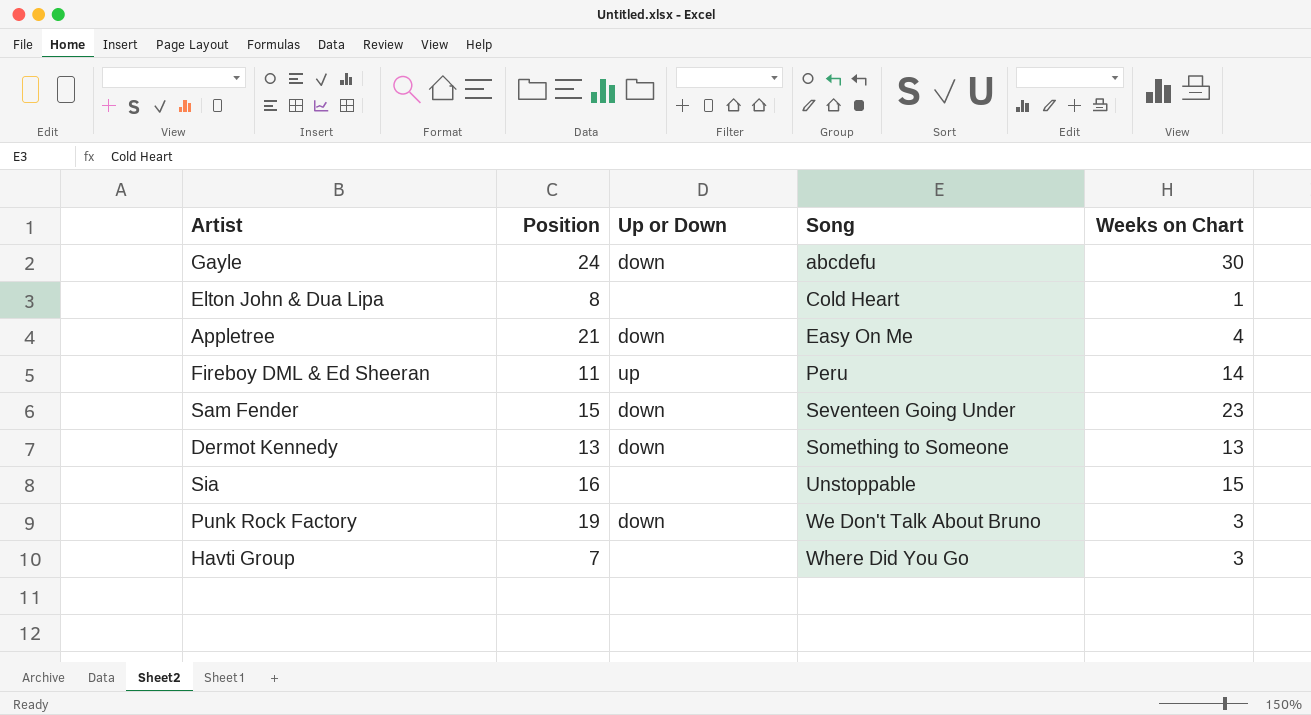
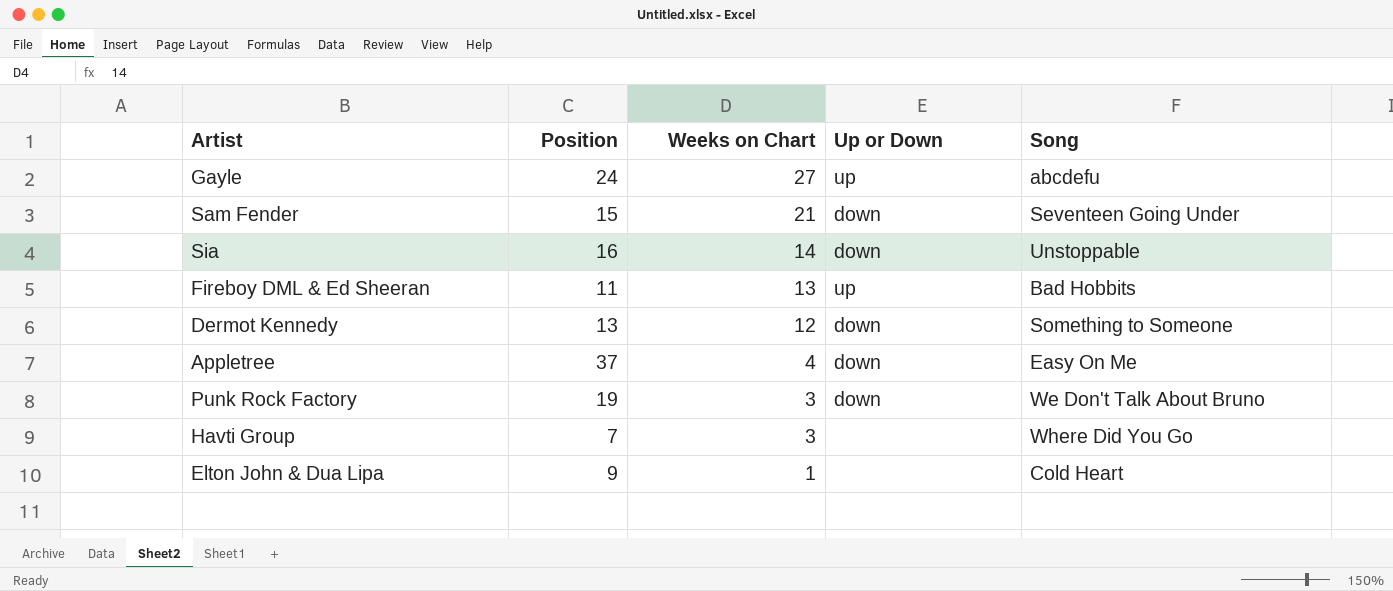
row order: Song ascending -> Weeks on Chart descending
column Weeks on Chart | position: 5 -> 3
Gayle | Weeks on Chart: 30 -> 27
Gayle | Up or Down: down -> up
Sam Fender | Weeks on Chart: 23 -> 21
Sia | Weeks on Chart: 15 -> 14
Sia | Up or Down: none -> down
Fireboy DML & Ed Sheeran | Weeks on Chart: 14 -> 13
Fireboy DML & Ed Sheeran | Song: Peru -> Bad Hobbits
Dermot Kennedy | Weeks on Chart: 13 -> 12
Appletree | Position: 21 -> 37
Elton John & Dua Lipa | Position: 8 -> 9

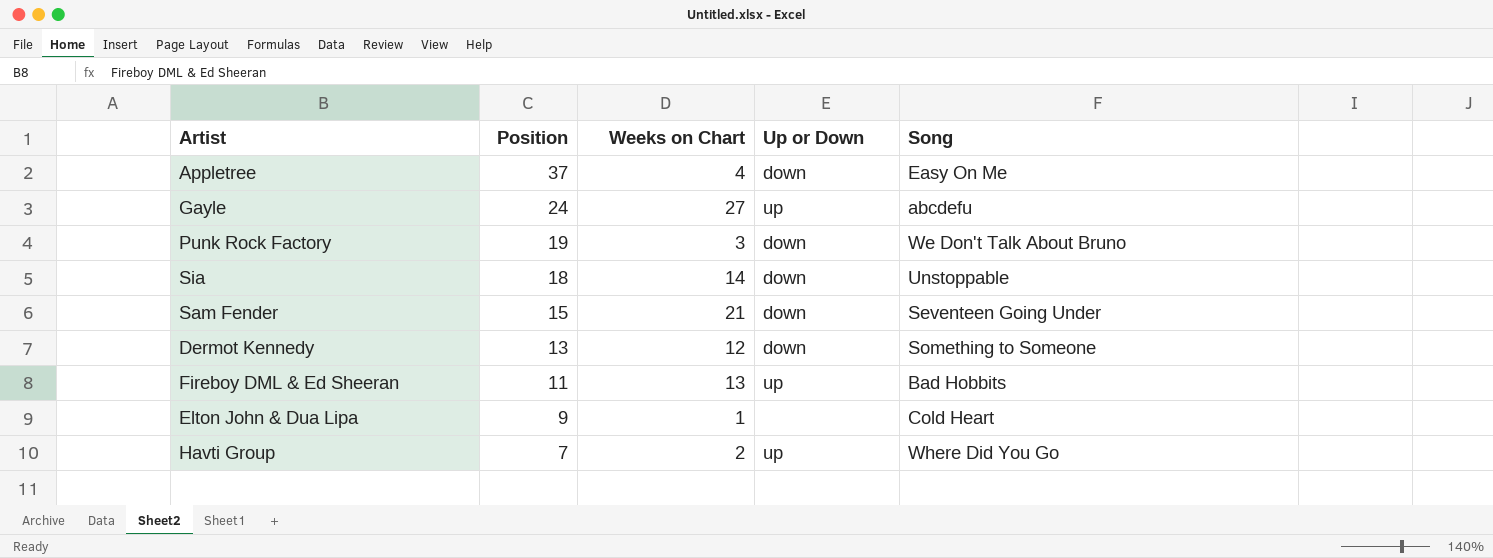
row order: Weeks on Chart descending -> Position descending
Sia | Position: 16 -> 18
Havti Group | Weeks on Chart: 3 -> 2
Havti Group | Up or Down: none -> up

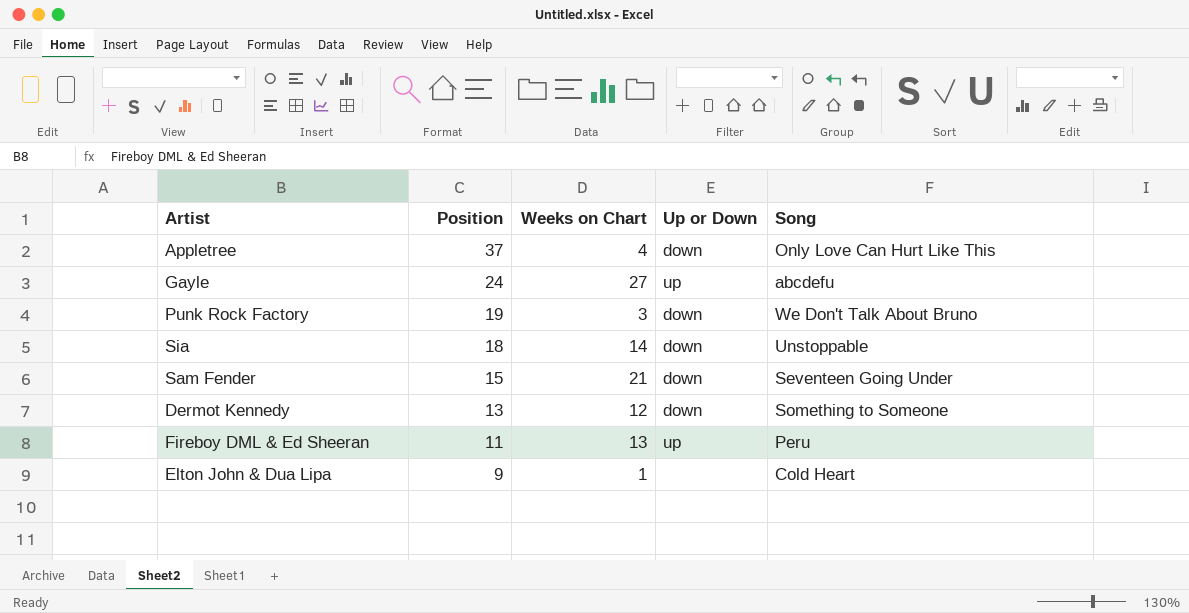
row Havti Group: 7 | 2 | up | Where Did You Go -> none
Appletree | Song: Easy On Me -> Only Love Can Hurt Like This
Fireboy DML & Ed Sheeran | Song: Bad Hobbits -> Peru

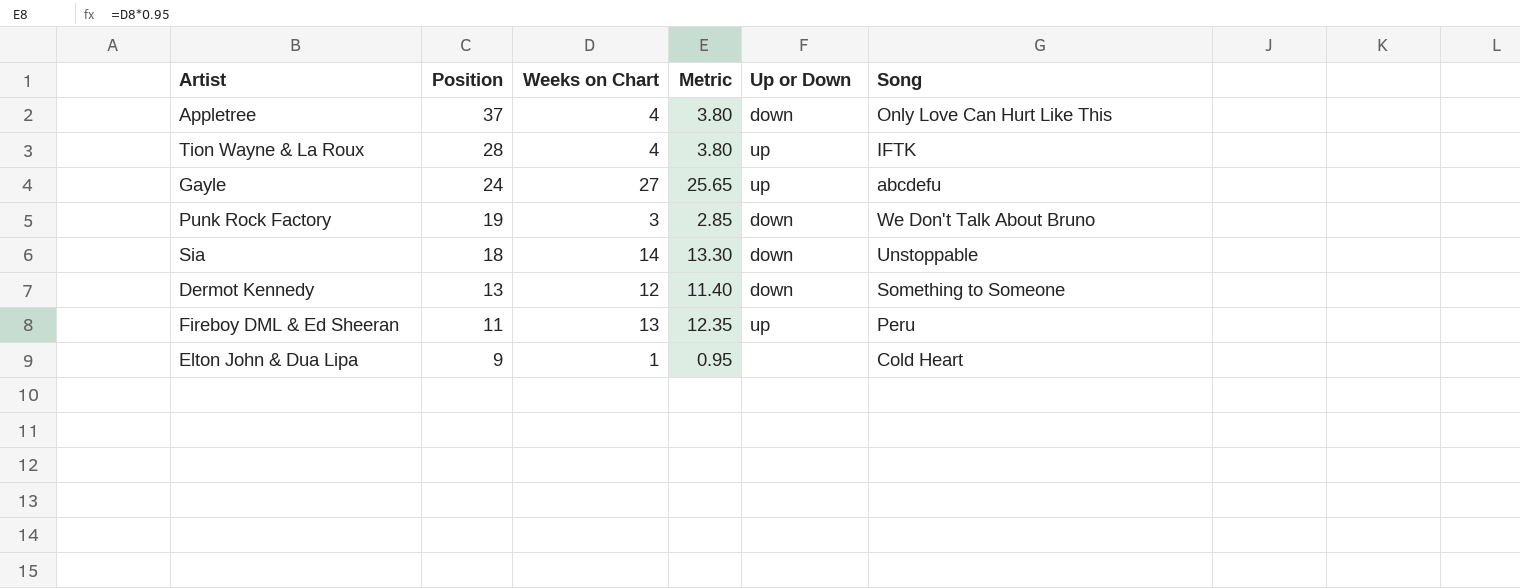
column Metric | formula: none -> [Weeks on Chart] * 0.95
row Sam Fender: 15 | 21 | down | Seventeen Going Under -> none
row Tion Wayne & La Roux: none -> 28 | 4 | 3.80 | up | IFTK

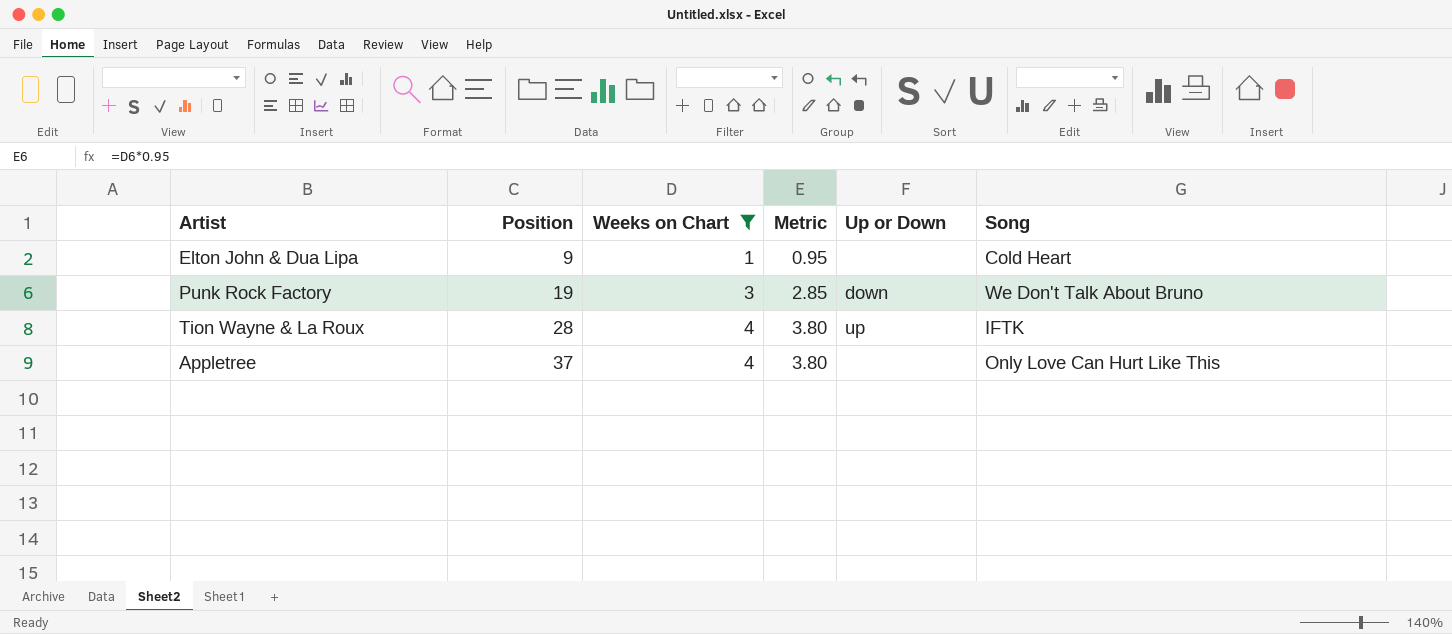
filter: none -> Weeks on Chart <= 4
row order: Position descending -> Position ascending
Appletree | Up or Down: down -> none

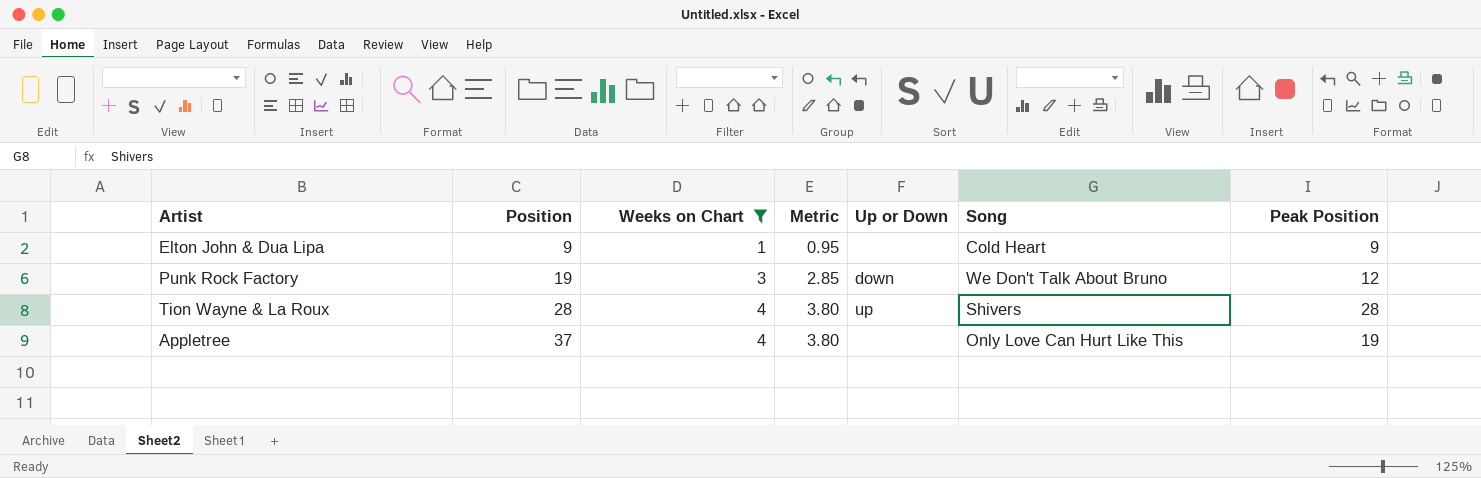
column Peak Position | position: none -> 7
Tion Wayne & La Roux | Song: IFTK -> Shivers

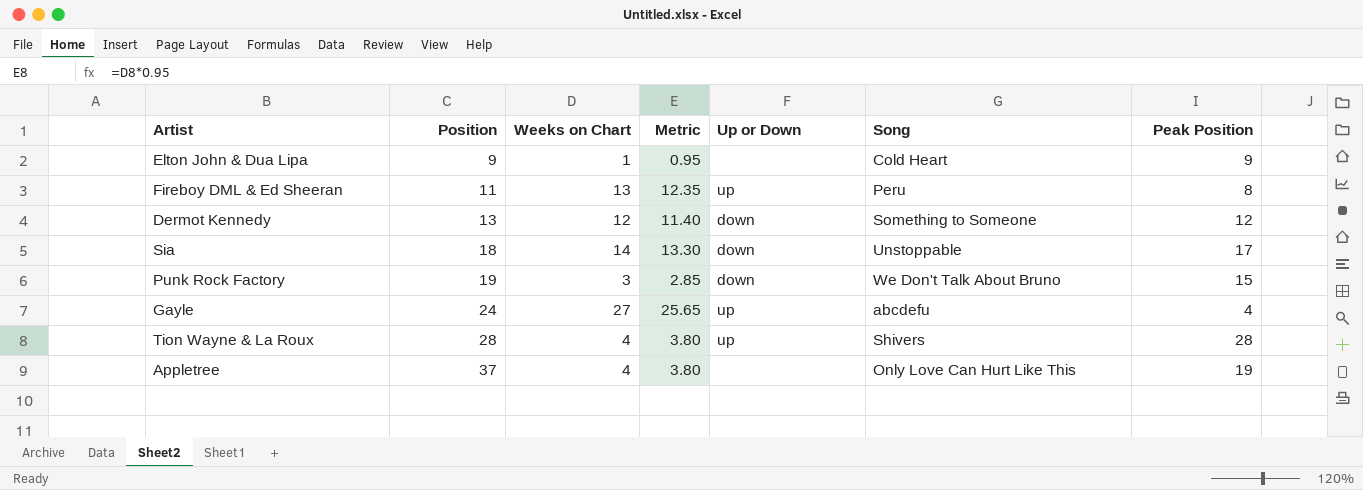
filter: Weeks on Chart <= 4 -> none
Punk Rock Factory | Peak Position: 12 -> 15

